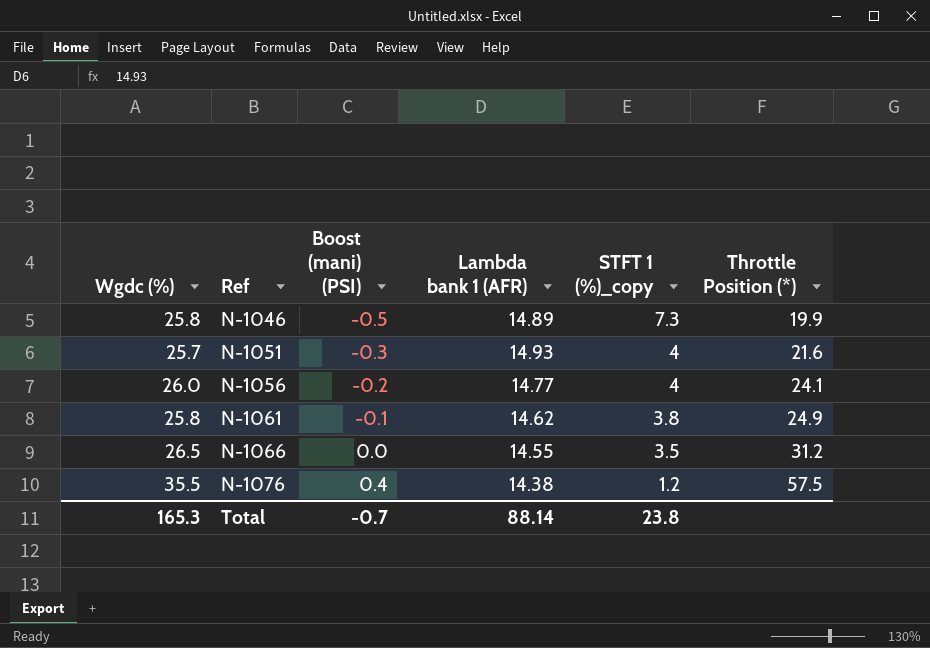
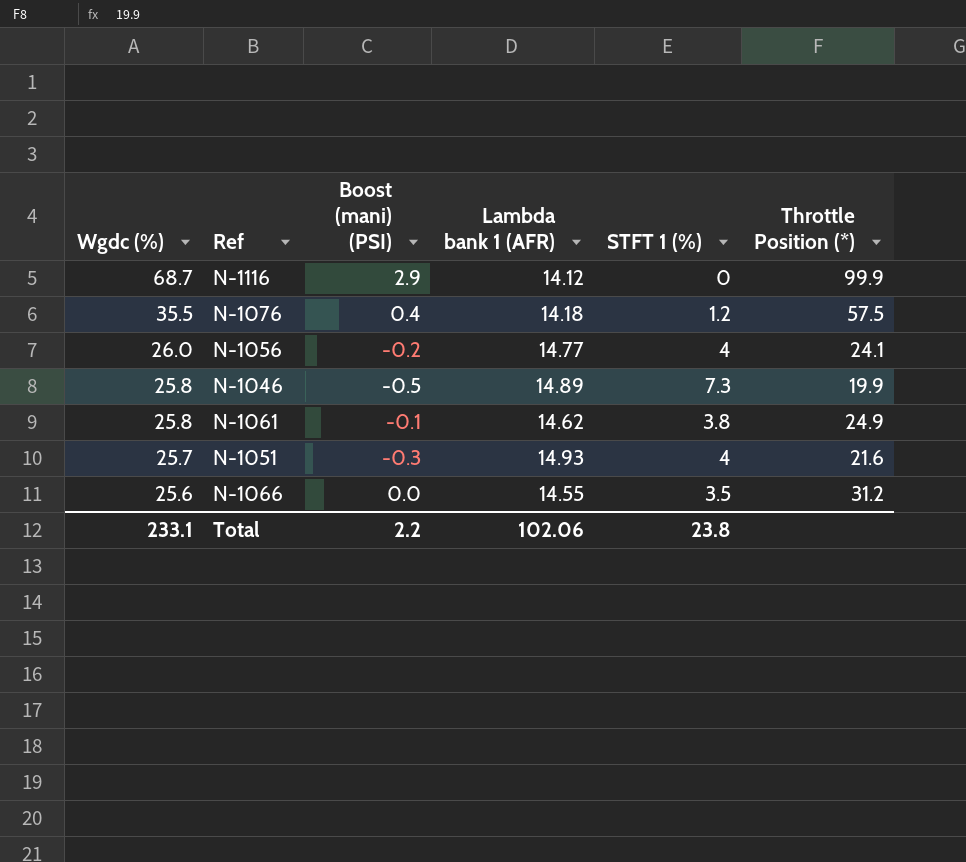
row order: Ref ascending -> Wgdc (%) descending
column name: STFT 1 (%)_copy -> STFT 1 (%)
row N-1116: none -> 68.7 | 2.9 | 14.12 | 0 | 99.9
N-1076 | Lambda bank 1 (AFR): 14.38 -> 14.18
N-1066 | Wgdc (%): 26.5 -> 25.6
Total | Wgdc (%): 165.3 -> 233.1
Total | Boost (mani) (PSI): -0.7 -> 2.2
Total | Lambda bank 1 (AFR): 88.14 -> 102.06

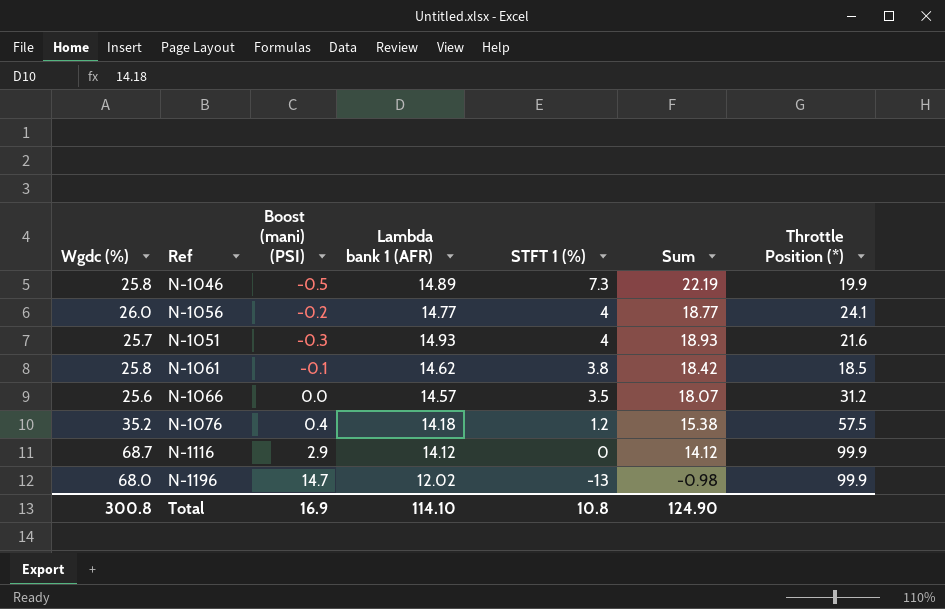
row order: Wgdc (%) descending -> STFT 1 (%) descending
column Sum | formula: none -> [Lambda bank 1 (AFR)] + [STFT 1 (%)]
N-1061 | Throttle Position (*): 24.9 -> 18.5
N-1066 | Lambda bank 1 (AFR): 14.55 -> 14.57
N-1076 | Wgdc (%): 35.5 -> 35.2
row N-1196: none -> 68.0 | 14.7 | 12.02 | -13 | -0.98 | 99.9
Total | Wgdc (%): 233.1 -> 300.8
Total | Boost (mani) (PSI): 2.2 -> 16.9
Total | Lambda bank 1 (AFR): 102.06 -> 114.10
Total | STFT 1 (%): 23.8 -> 10.8

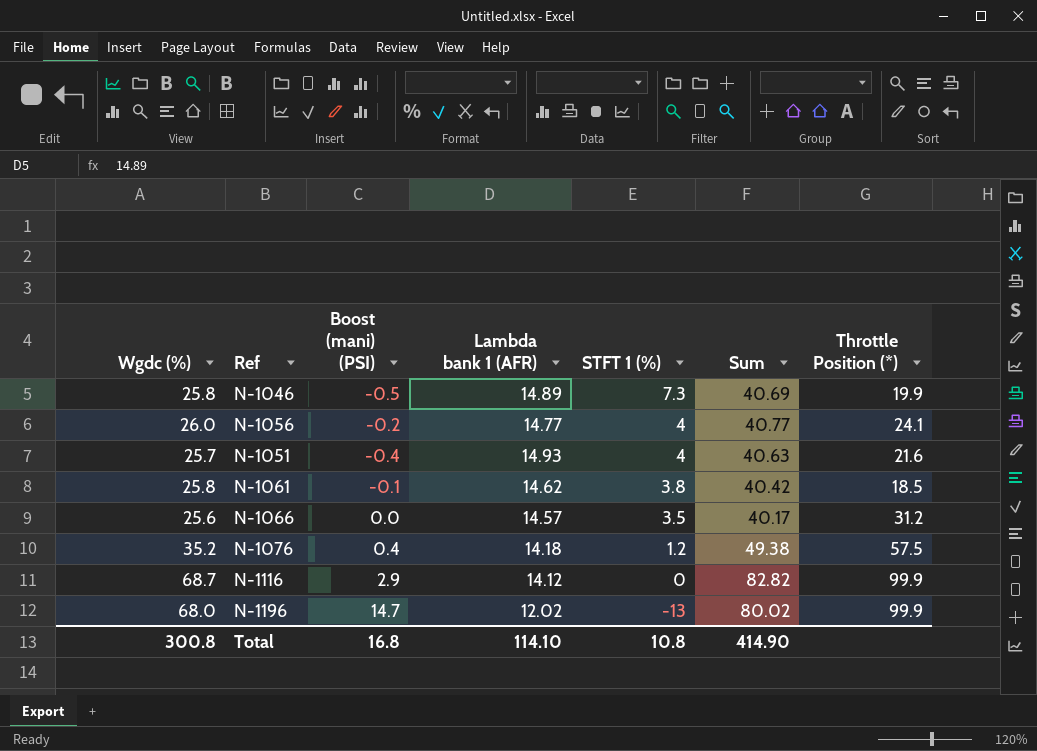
column Sum | formula: [Lambda bank 1 (AFR)] + [STFT 1 (%)] -> [Wgdc (%)] + [Lambda bank 1 (AFR)]
N-1051 | Boost (mani) (PSI): -0.3 -> -0.4
Total | Boost (mani) (PSI): 16.9 -> 16.8
Total | Sum: 124.90 -> 414.90

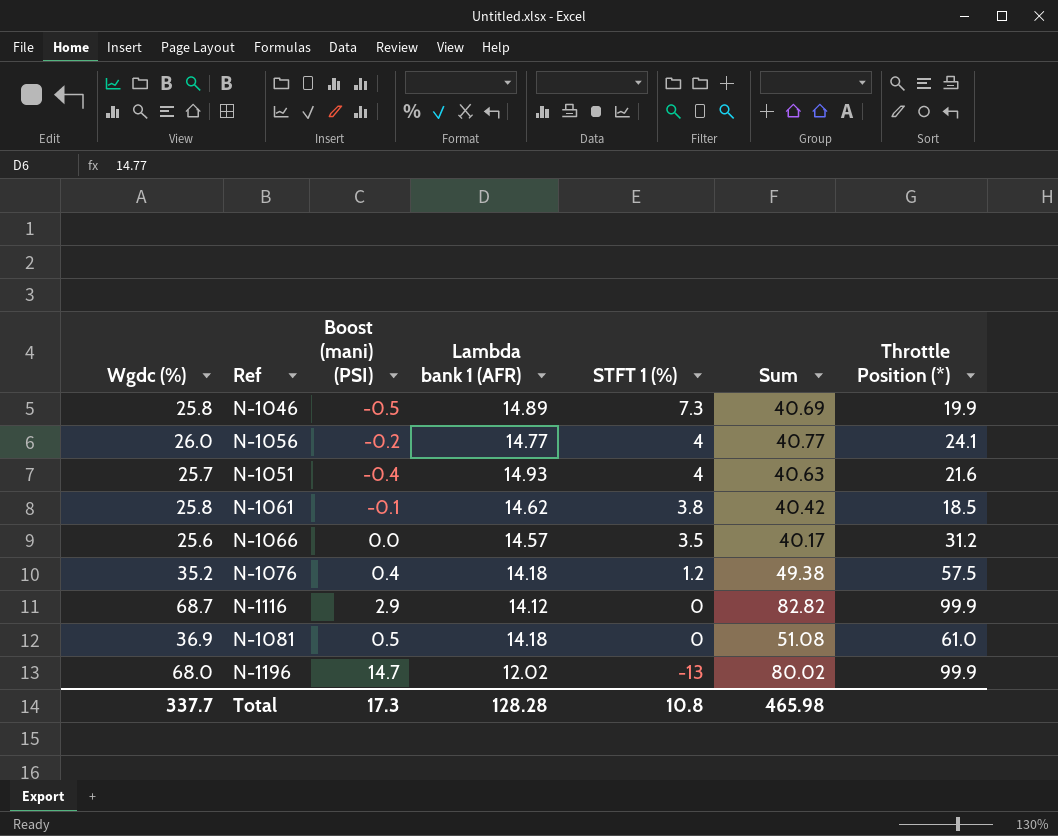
row N-1081: none -> 36.9 | 0.5 | 14.18 | 0 | 51.08 | 61.0
Total | Wgdc (%): 300.8 -> 337.7
Total | Boost (mani) (PSI): 16.8 -> 17.3
Total | Lambda bank 1 (AFR): 114.10 -> 128.28
Total | Sum: 414.90 -> 465.98

